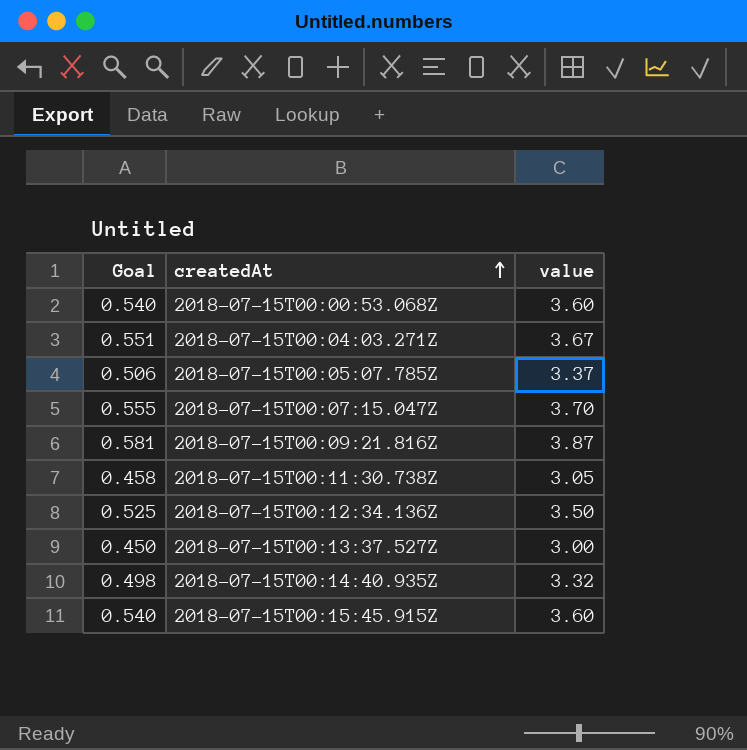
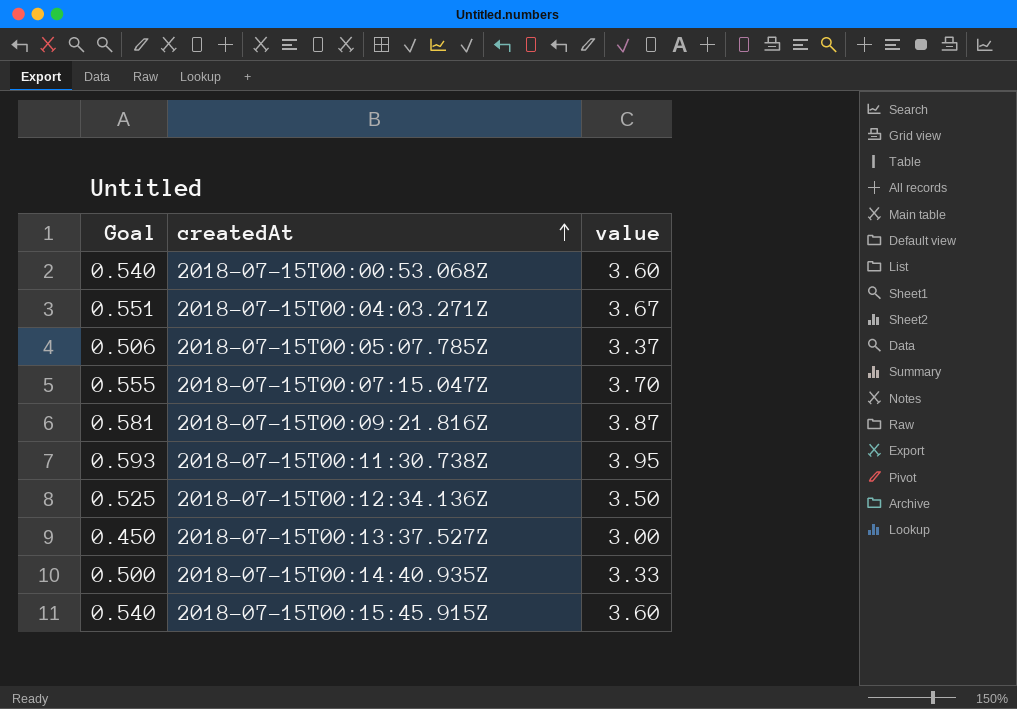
2018-07-15T00:11:30.738Z | Goal: 0.458 -> 0.593
2018-07-15T00:11:30.738Z | value: 3.05 -> 3.95
2018-07-15T00:14:40.935Z | Goal: 0.498 -> 0.500
2018-07-15T00:14:40.935Z | value: 3.32 -> 3.33

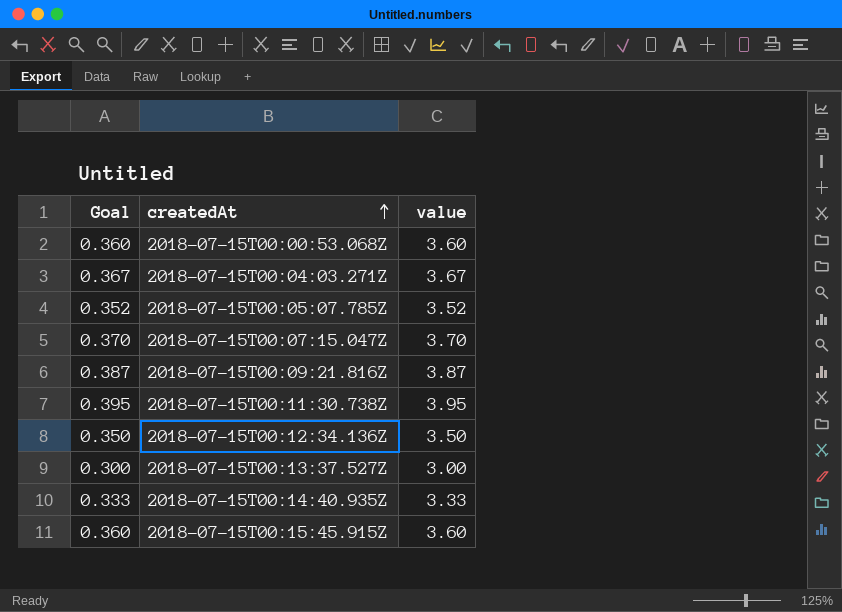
column Goal | formula: [value] * 0.15 -> [value] * 0.1
2018-07-15T00:05:07.785Z | value: 3.37 -> 3.52

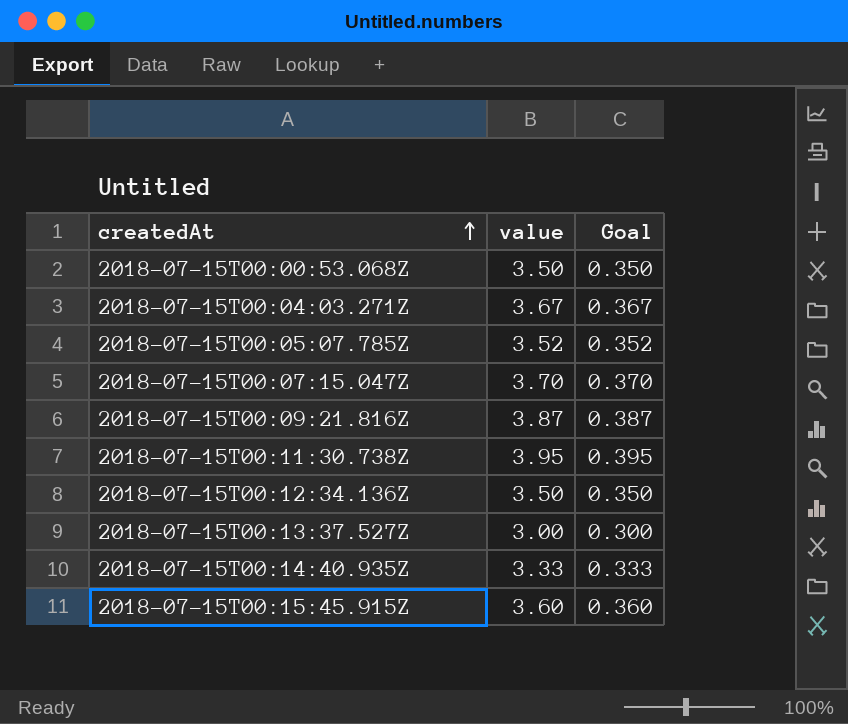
column Goal | position: 1 -> 3
2018-07-15T00:00:53.068Z | value: 3.60 -> 3.50
2018-07-15T00:00:53.068Z | Goal: 0.360 -> 0.350

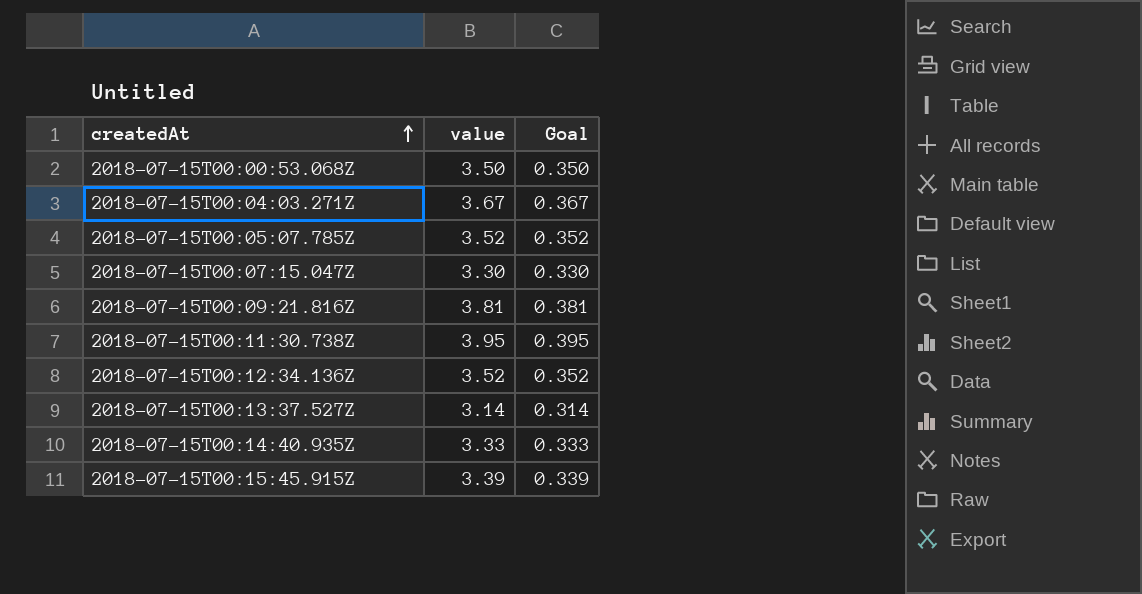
2018-07-15T00:07:15.047Z | value: 3.70 -> 3.30
2018-07-15T00:07:15.047Z | Goal: 0.370 -> 0.330
2018-07-15T00:09:21.816Z | value: 3.87 -> 3.81
2018-07-15T00:09:21.816Z | Goal: 0.387 -> 0.381
2018-07-15T00:12:34.136Z | value: 3.50 -> 3.52
2018-07-15T00:12:34.136Z | Goal: 0.350 -> 0.352
2018-07-15T00:13:37.527Z | value: 3.00 -> 3.14
2018-07-15T00:13:37.527Z | Goal: 0.300 -> 0.314
2018-07-15T00:15:45.915Z | value: 3.60 -> 3.39
2018-07-15T00:15:45.915Z | Goal: 0.360 -> 0.339

